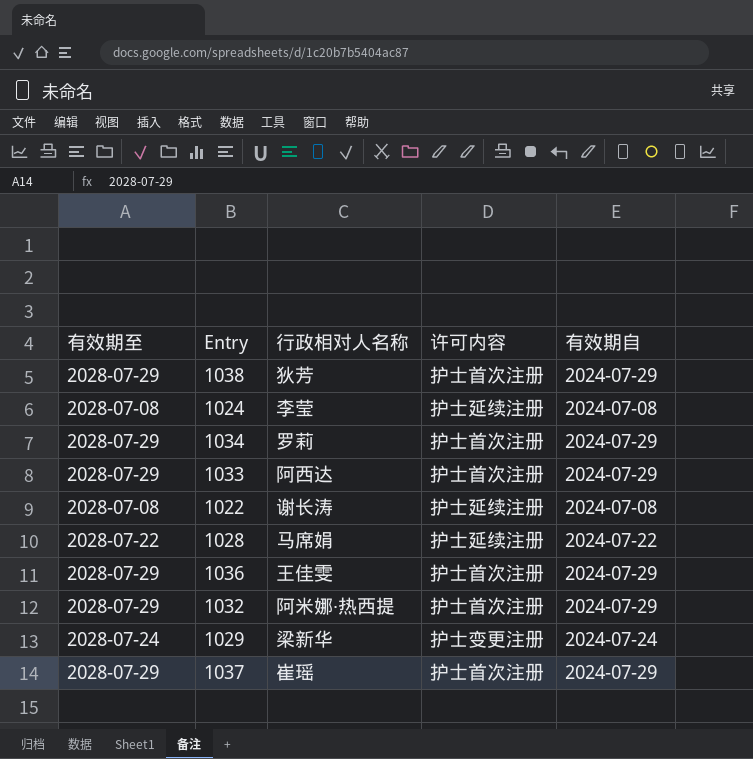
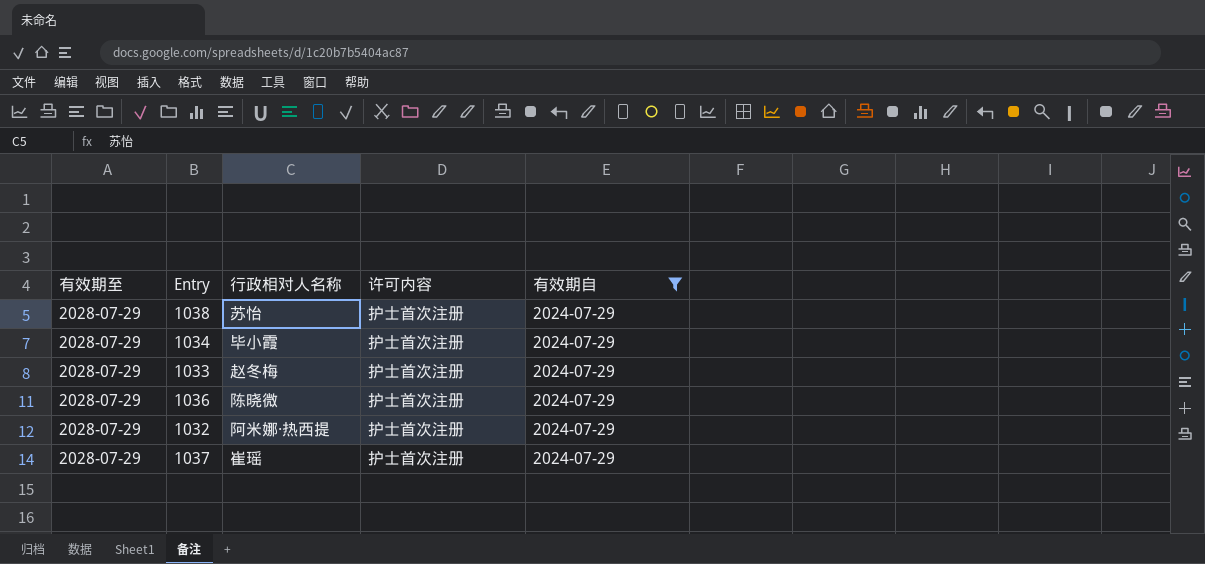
filter: none -> 有效期自 = 2024-07-29
1038 | 行政相对人名称: 狄芳 -> 苏怡
1034 | 行政相对人名称: 罗莉 -> 毕小霞
1033 | 行政相对人名称: 阿西达 -> 赵冬梅
1036 | 行政相对人名称: 王佳雯 -> 陈晓微

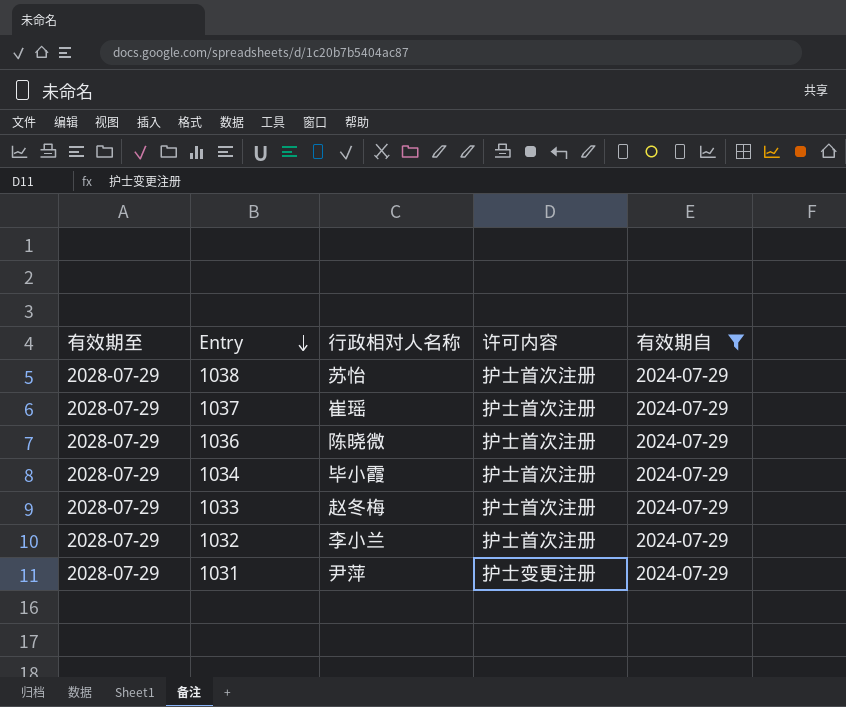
row order: none -> Entry descending
1032 | 行政相对人名称: 阿米娜·热西提 -> 李小兰
row 1031: none -> 2028-07-29 | 尹萍 | 护士变更注册 | 2024-07-29

